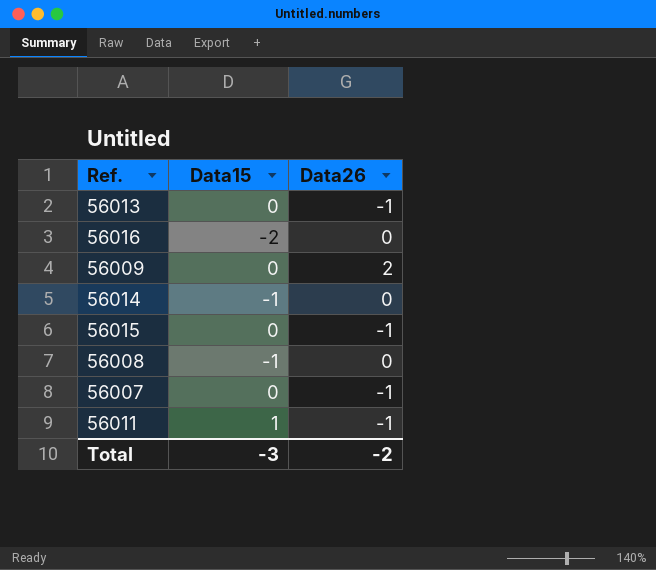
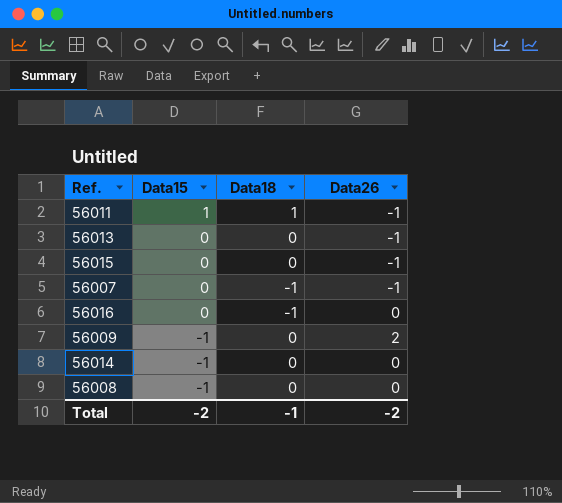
row order: none -> Data15 descending
column Data18 | position: none -> 3
56016 | Data15: -2 -> 0
56009 | Data15: 0 -> -1
Total | Data15: -3 -> -2

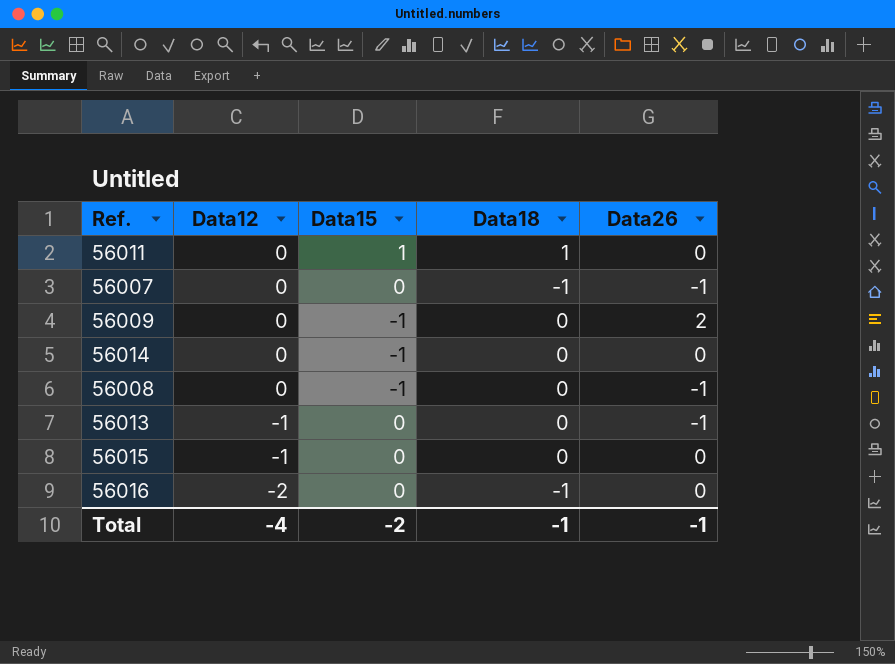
row order: Data15 descending -> Data12 descending
column Data12 | position: none -> 2
56011 | Data26: -1 -> 0
56008 | Data26: 0 -> -1
56015 | Data26: -1 -> 0
Total | Data26: -2 -> -1

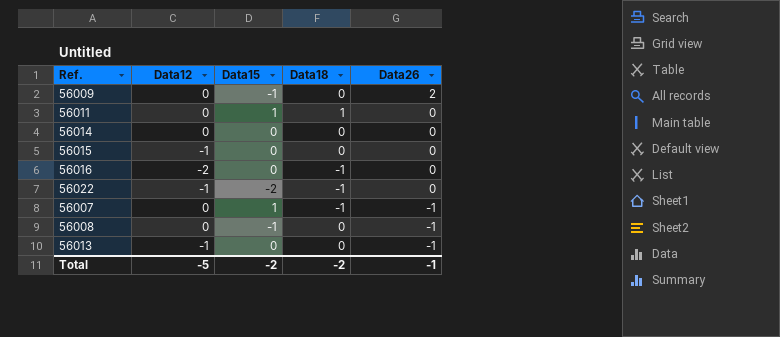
row order: Data12 descending -> Data26 descending
56014 | Data15: -1 -> 0
row 56022: none -> -1 | -2 | -1 | 0
56007 | Data15: 0 -> 1
Total | Data12: -4 -> -5
Total | Data18: -1 -> -2

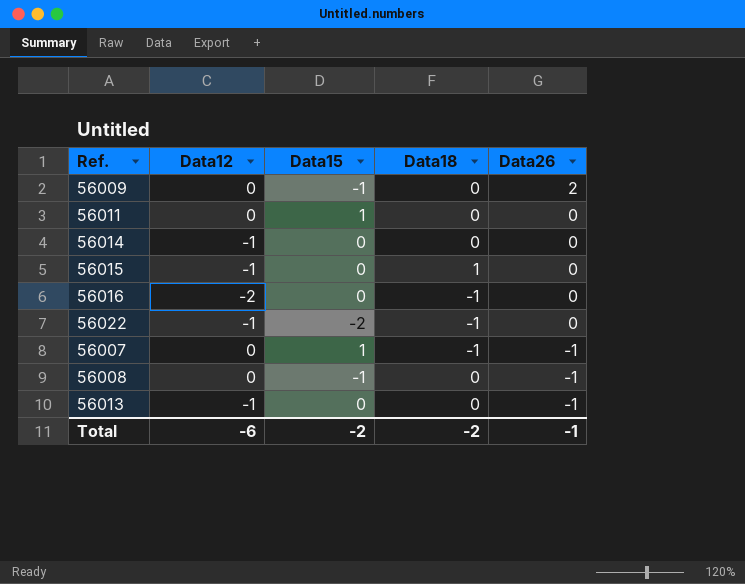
56011 | Data18: 1 -> 0
56014 | Data12: 0 -> -1
56015 | Data18: 0 -> 1
Total | Data12: -5 -> -6

